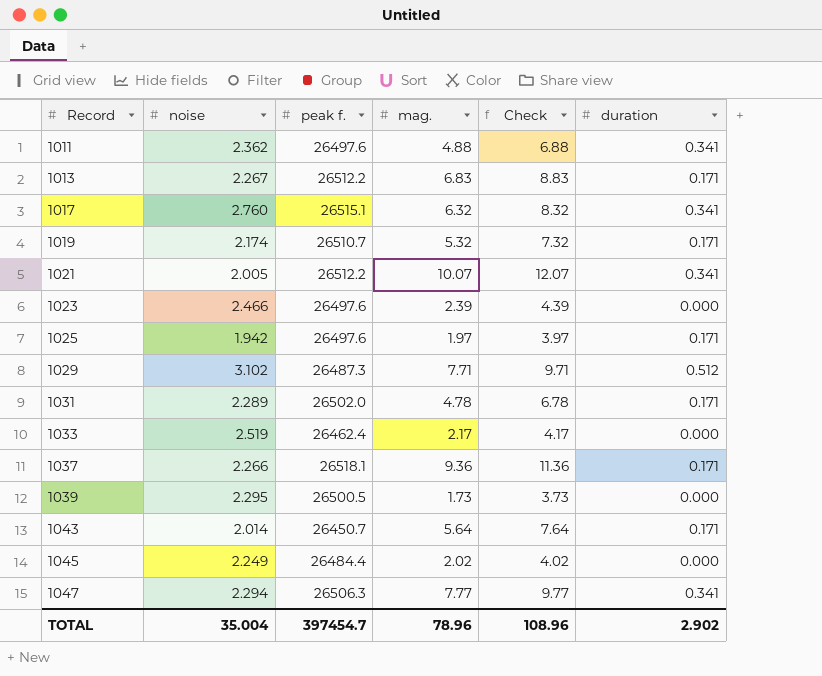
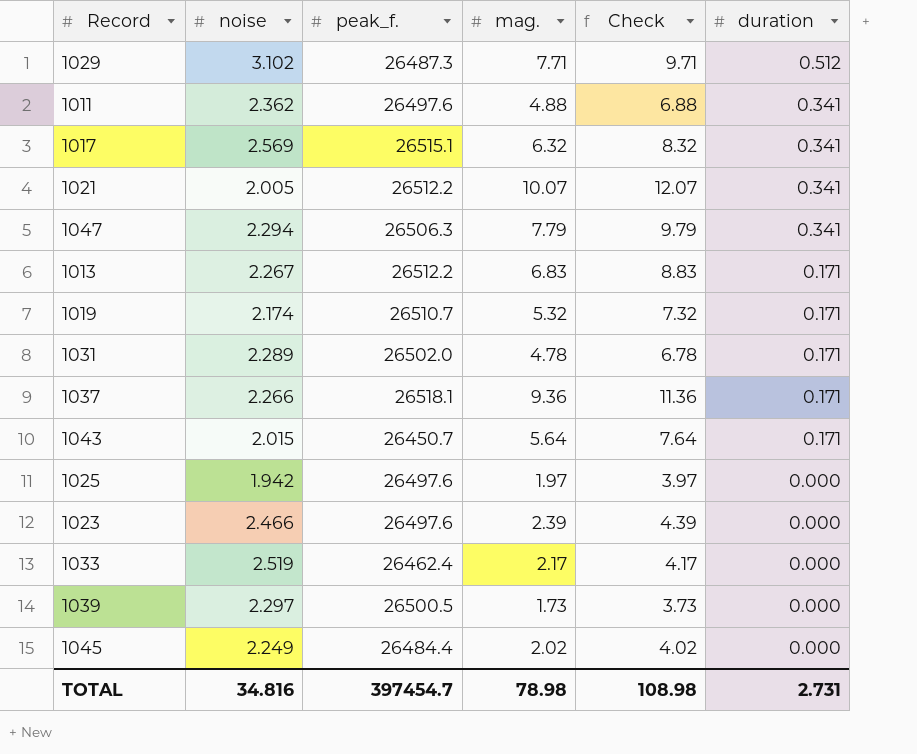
row order: Record ascending -> duration descending
column name: peak f. -> peak_f.
1017 | noise: 2.760 -> 2.569
1047 | mag.: 7.77 -> 7.79
1047 | Check: 9.77 -> 9.79
1043 | noise: 2.014 -> 2.015
1025 | duration: 0.171 -> 0.000
1039 | noise: 2.295 -> 2.297
TOTAL | noise: 35.004 -> 34.816
TOTAL | mag.: 78.96 -> 78.98
TOTAL | Check: 108.96 -> 108.98
TOTAL | duration: 2.902 -> 2.731

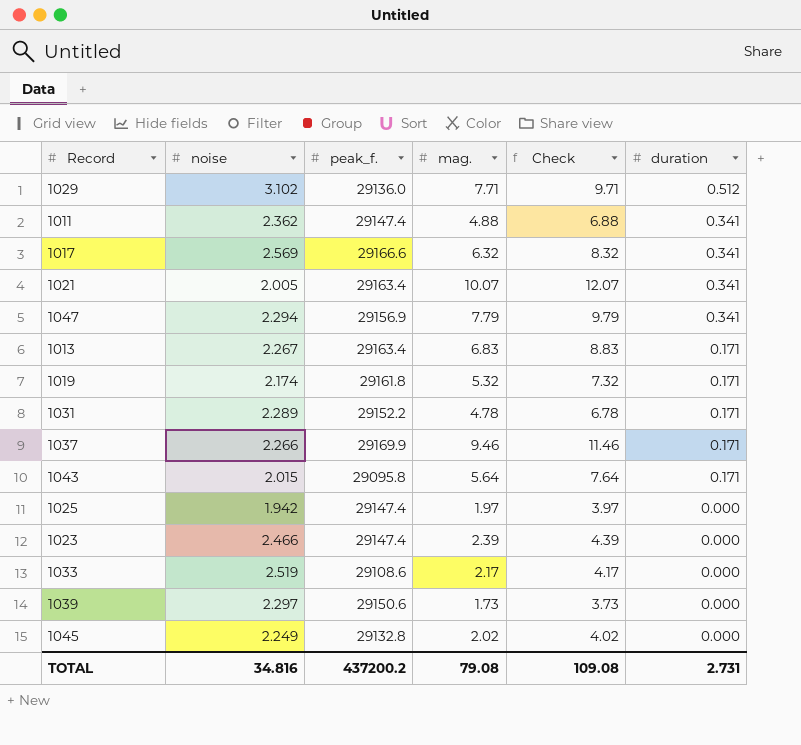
1029 | peak_f.: 26487.3 -> 29136.0
1011 | peak_f.: 26497.6 -> 29147.4
1017 | peak_f.: 26515.1 -> 29166.6
1021 | peak_f.: 26512.2 -> 29163.4
1047 | peak_f.: 26506.3 -> 29156.9
1013 | peak_f.: 26512.2 -> 29163.4
1019 | peak_f.: 26510.7 -> 29161.8
1031 | peak_f.: 26502.0 -> 29152.2
1037 | peak_f.: 26518.1 -> 29169.9
1037 | mag.: 9.36 -> 9.46
1037 | Check: 11.36 -> 11.46
1043 | peak_f.: 26450.7 -> 29095.8
1025 | peak_f.: 26497.6 -> 29147.4
1023 | peak_f.: 26497.6 -> 29147.4
1033 | peak_f.: 26462.4 -> 29108.6
1039 | peak_f.: 26500.5 -> 29150.6
1045 | peak_f.: 26484.4 -> 29132.8
TOTAL | peak_f.: 397454.7 -> 437200.2
TOTAL | mag.: 78.98 -> 79.08
TOTAL | Check: 108.98 -> 109.08

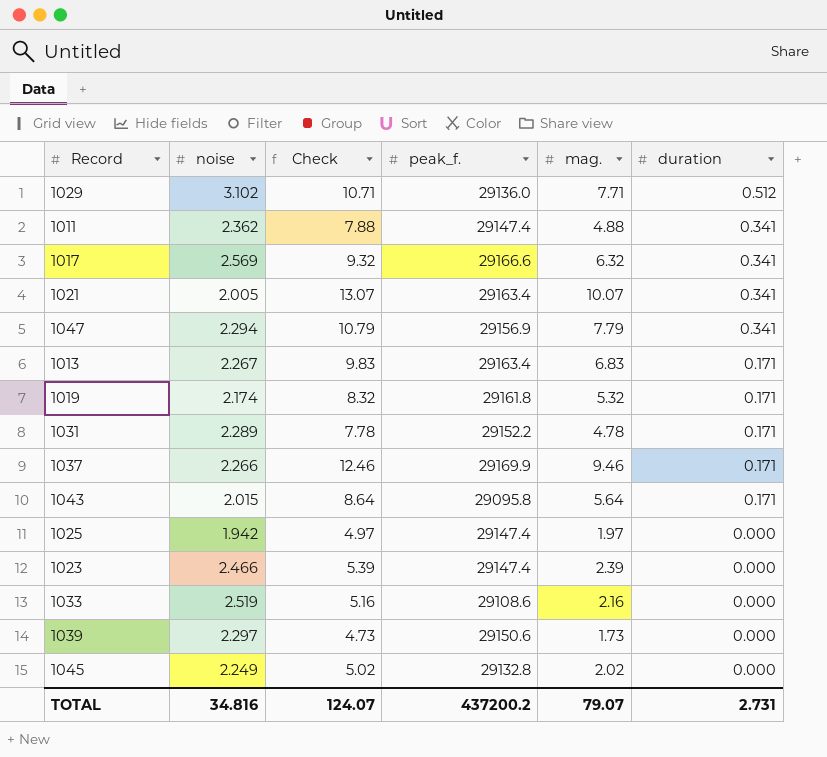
column Check | formula: [mag.] + 2 -> [mag.] + 3
column Check | position: 5 -> 3
1033 | mag.: 2.17 -> 2.16
TOTAL | Check: 109.08 -> 124.07
TOTAL | mag.: 79.08 -> 79.07

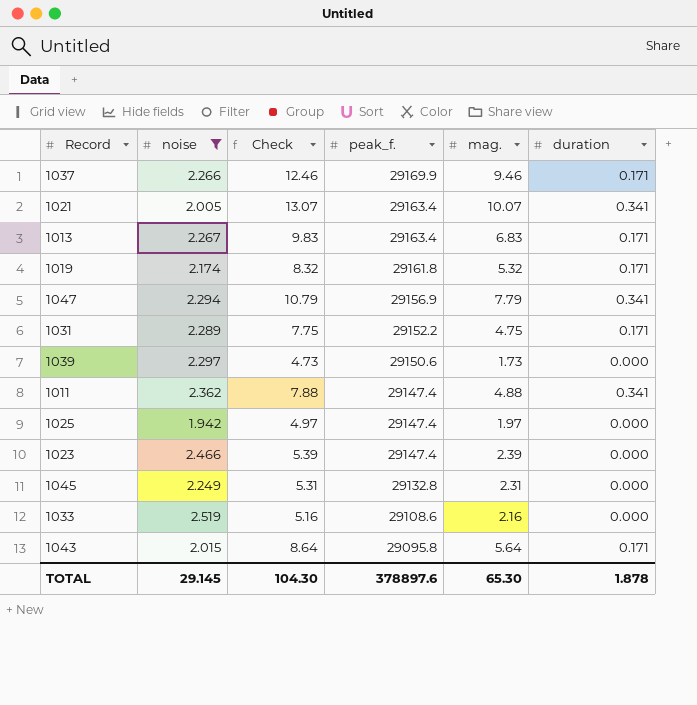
filter: none -> noise <= 2.519
row order: duration descending -> peak_f. descending
1031 | Check: 7.78 -> 7.75
1031 | mag.: 4.78 -> 4.75
1045 | Check: 5.02 -> 5.31
1045 | mag.: 2.02 -> 2.31
TOTAL | noise: 34.816 -> 29.145
TOTAL | Check: 124.07 -> 104.30
TOTAL | peak_f.: 437200.2 -> 378897.6
TOTAL | mag.: 79.07 -> 65.30
TOTAL | duration: 2.731 -> 1.878

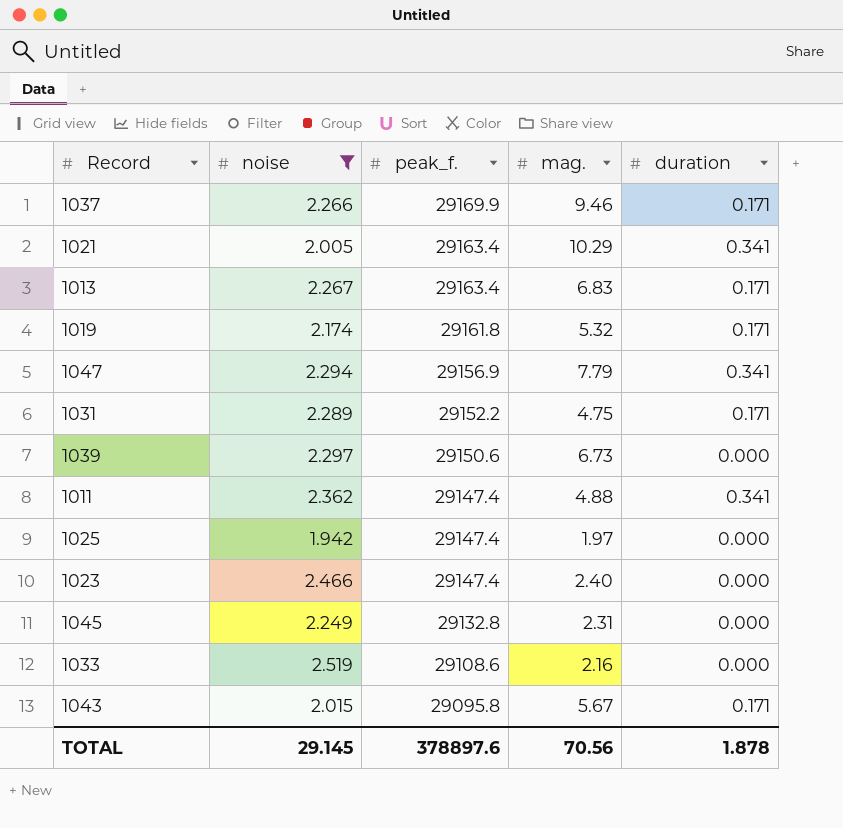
column Check | formula: [mag.] + 3 -> none
1021 | mag.: 10.07 -> 10.29
1039 | mag.: 1.73 -> 6.73
1023 | mag.: 2.39 -> 2.40
1043 | mag.: 5.64 -> 5.67
TOTAL | mag.: 65.30 -> 70.56

